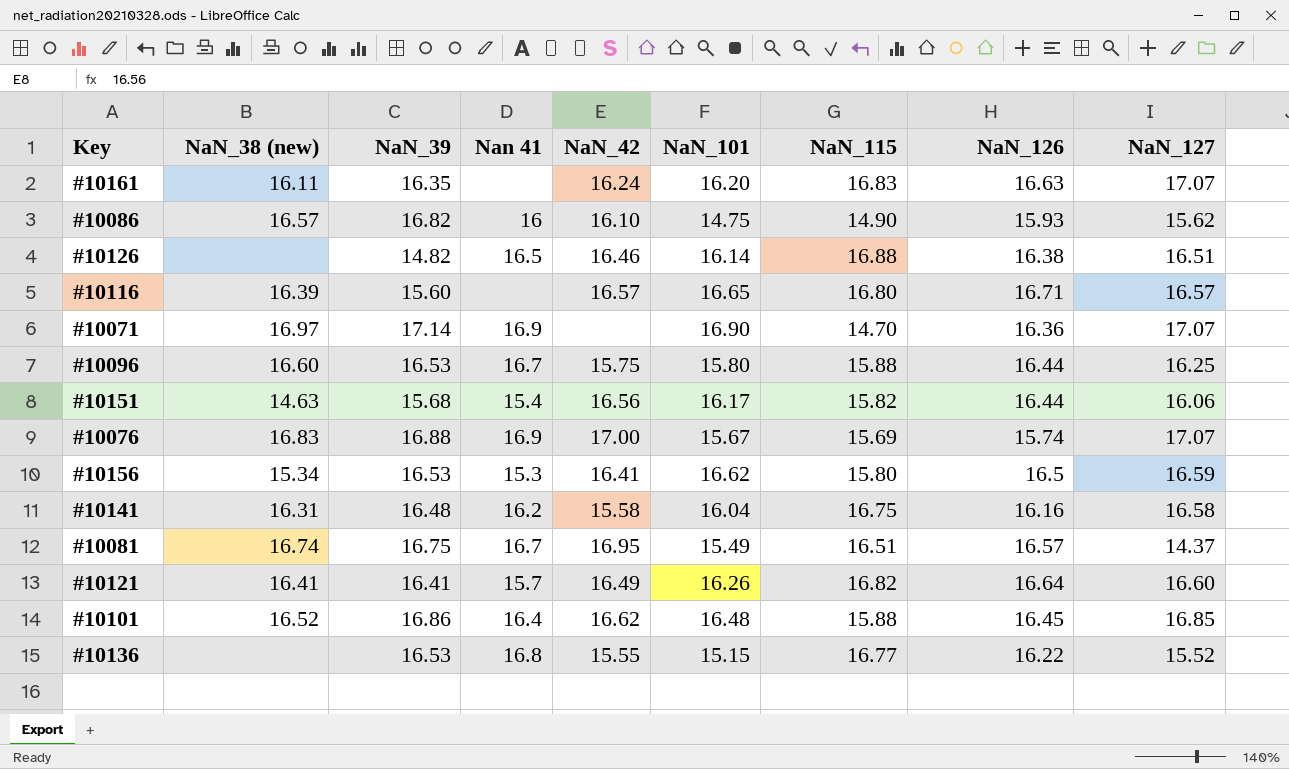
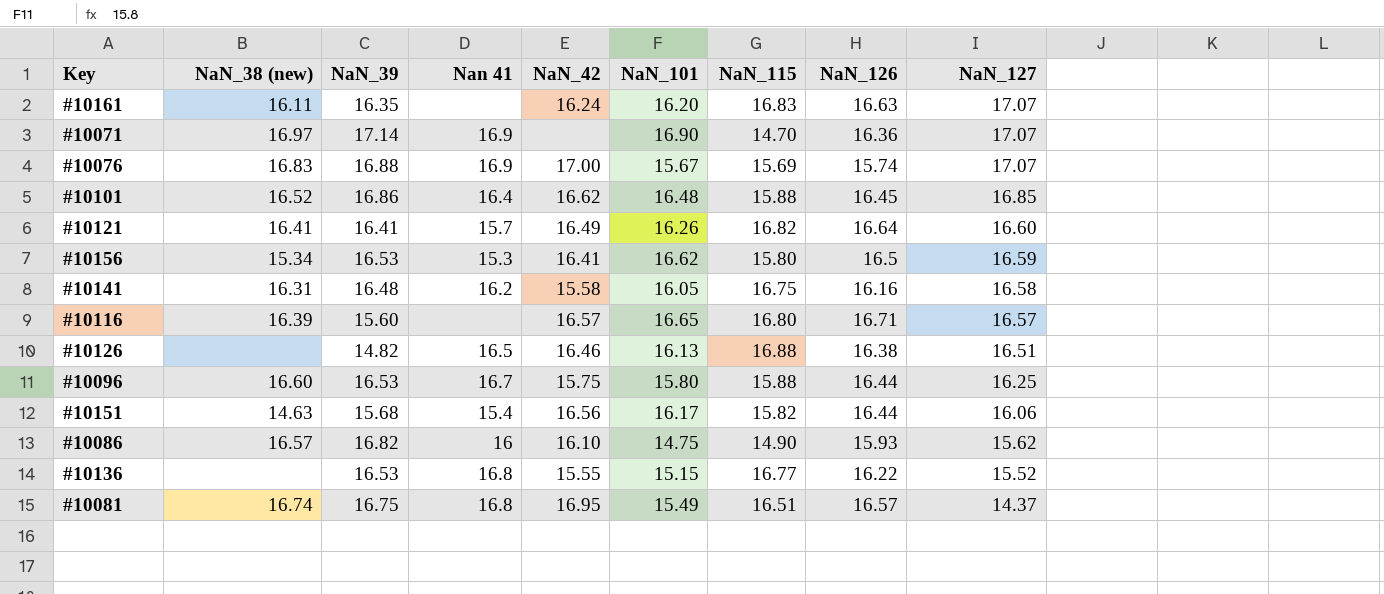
row order: none -> NaN_127 descending
#10141 | NaN_101: 16.04 -> 16.05
#10126 | NaN_101: 16.14 -> 16.13
#10081 | Nan 41: 16.7 -> 16.8

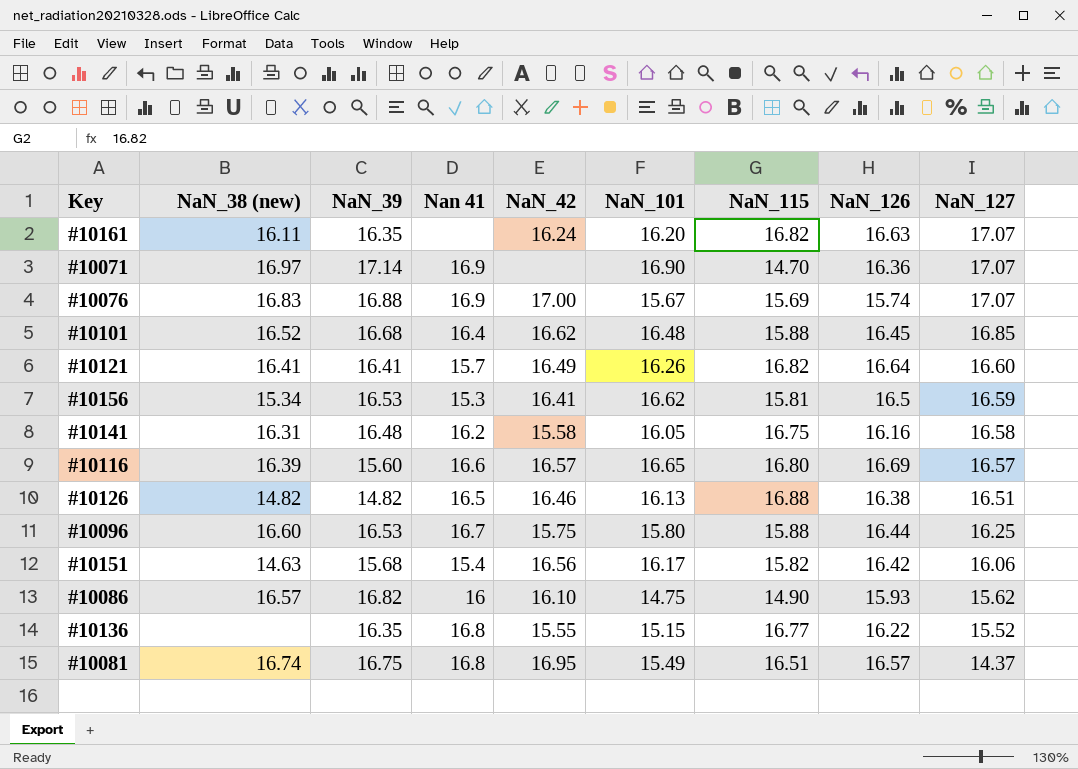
#10161 | NaN_115: 16.83 -> 16.82
#10101 | NaN_39: 16.86 -> 16.68
#10156 | NaN_115: 15.80 -> 15.81
#10116 | Nan 41: none -> 16.6
#10116 | NaN_126: 16.71 -> 16.69
#10126 | NaN_38 (new): none -> 14.82
#10151 | NaN_126: 16.44 -> 16.42
#10136 | NaN_39: 16.53 -> 16.35

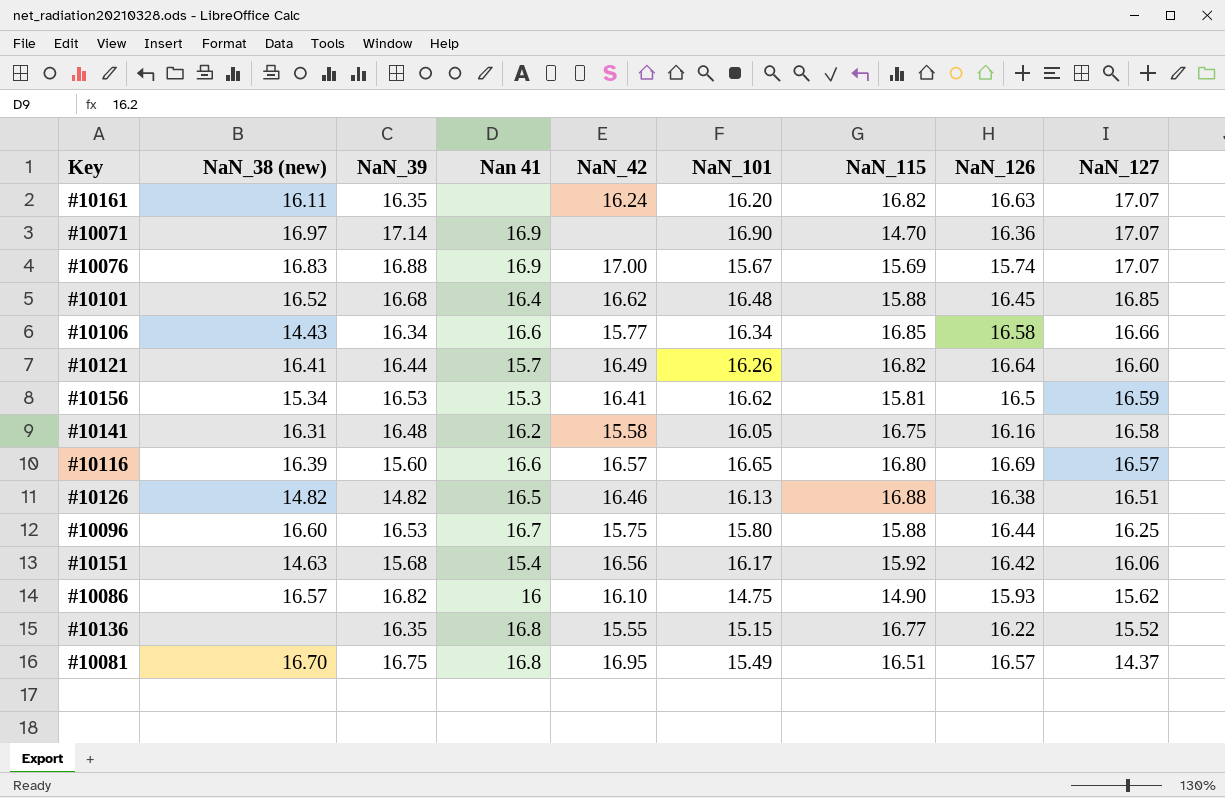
row #10106: none -> 14.43 | 16.34 | 16.6 | 15.77 | 16.34 | 16.85 | 16.58 | 16.66
#10121 | NaN_39: 16.41 -> 16.44
#10151 | NaN_115: 15.82 -> 15.92
#10081 | NaN_38 (new): 16.74 -> 16.70

